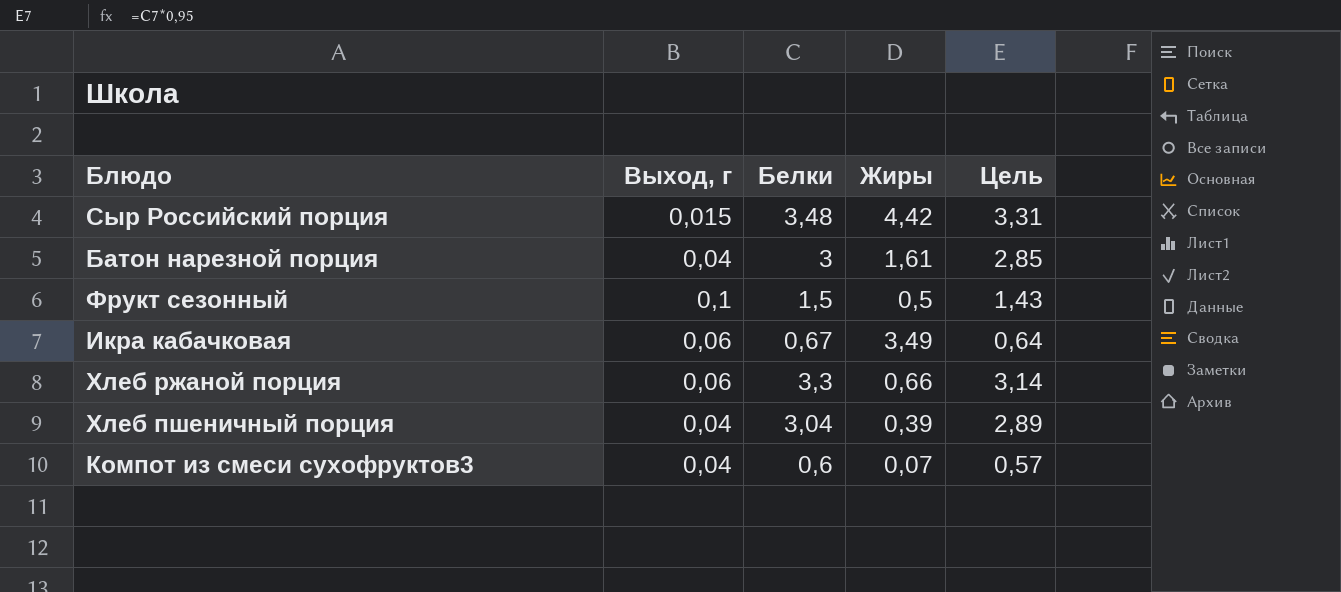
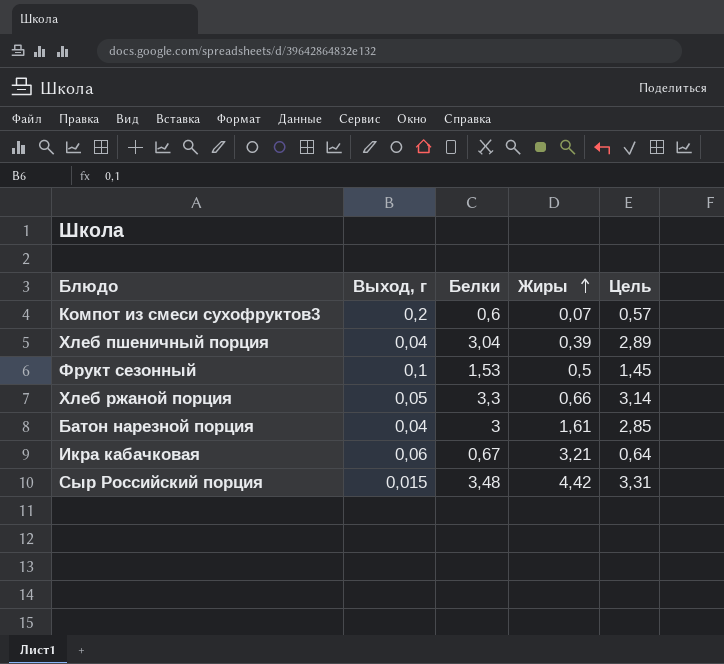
row order: none -> Жиры ascending
Компот из смеси сухофруктов3 | Выход, г: 0,04 -> 0,2
Фрукт сезонный | Белки: 1,5 -> 1,53
Фрукт сезонный | Цель: 1,43 -> 1,45
Хлеб ржаной порция | Выход, г: 0,06 -> 0,05
Икра кабачковая | Жиры: 3,49 -> 3,21

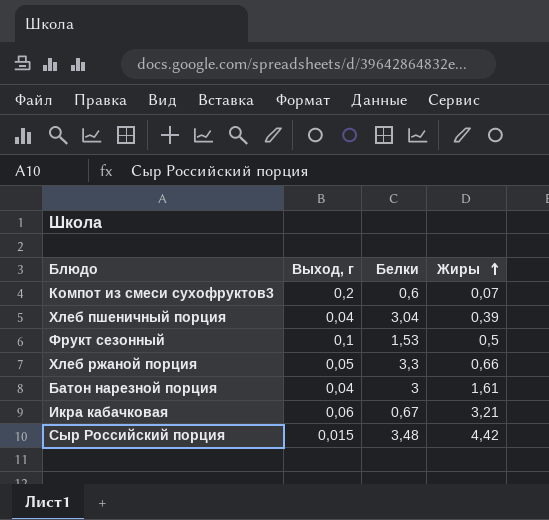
column Цель | formula: [Белки] * 0,95 -> none

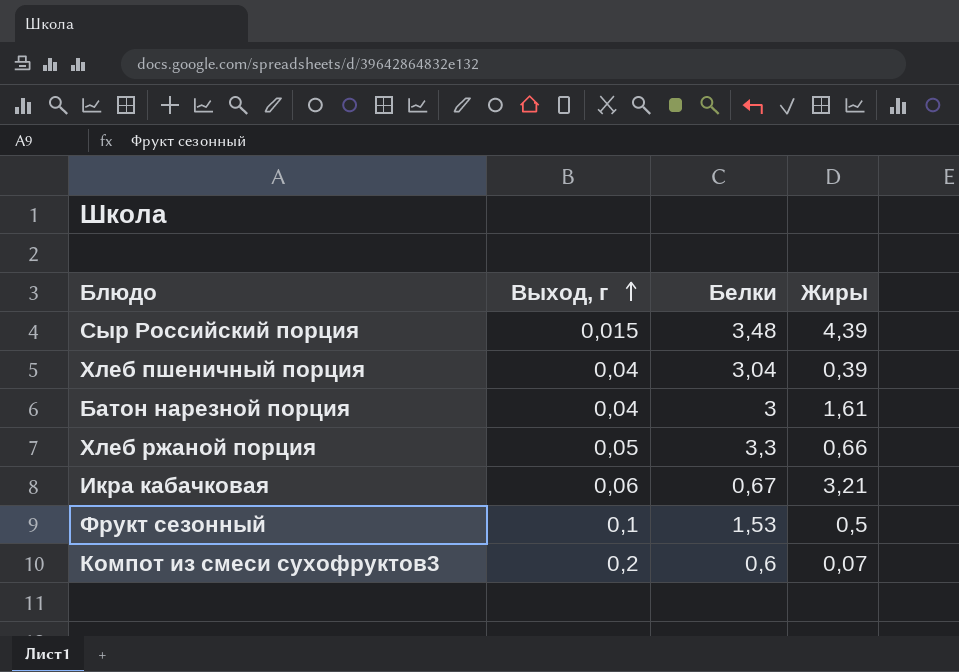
row order: Жиры ascending -> Выход, г ascending
Сыр Российский порция | Жиры: 4,42 -> 4,39

